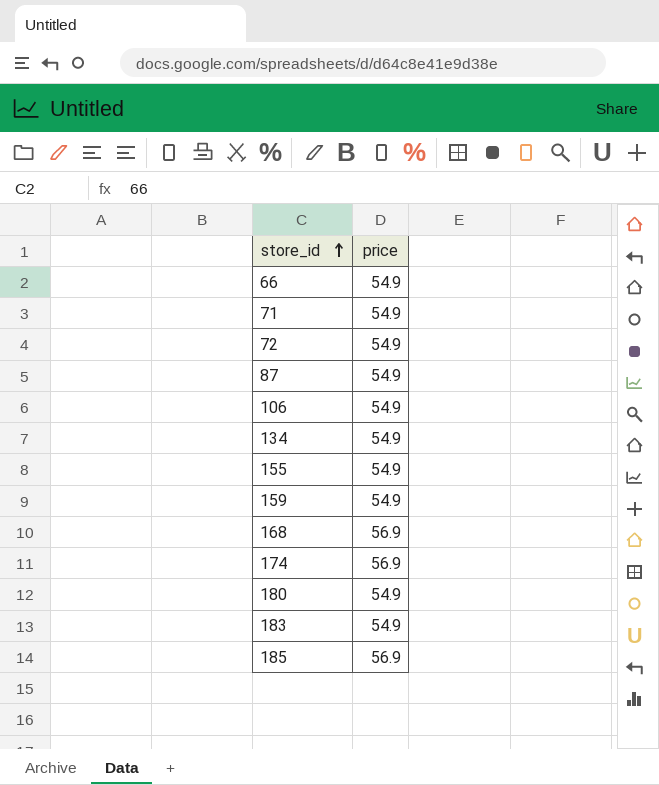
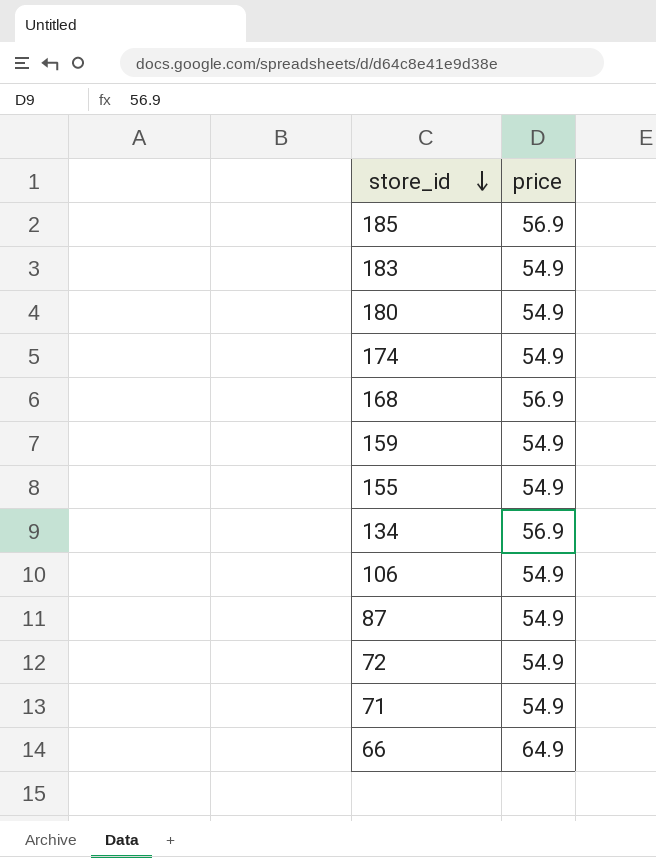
row order: store_id ascending -> store_id descending
174 | price: 56.9 -> 54.9
134 | price: 54.9 -> 56.9
66 | price: 54.9 -> 64.9

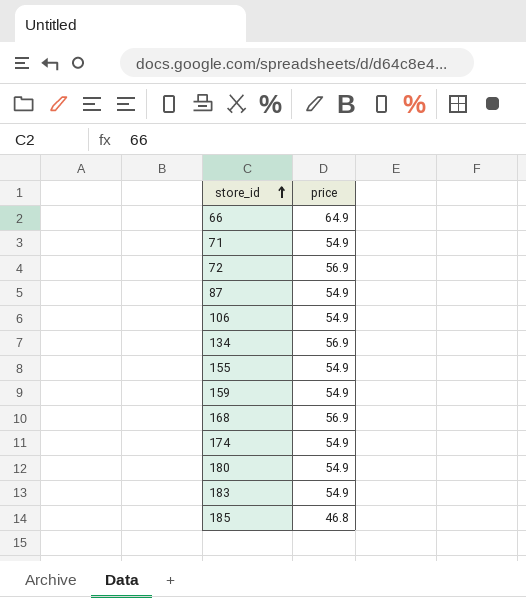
row order: store_id descending -> store_id ascending
72 | price: 54.9 -> 56.9
185 | price: 56.9 -> 46.8

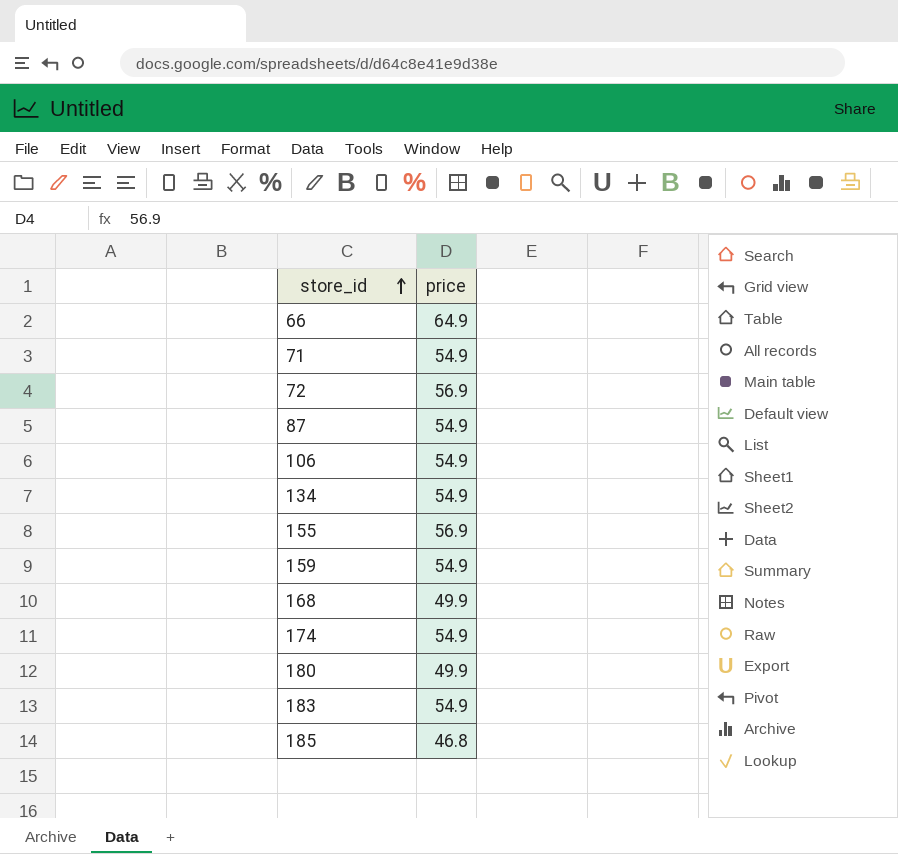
134 | price: 56.9 -> 54.9
155 | price: 54.9 -> 56.9
168 | price: 56.9 -> 49.9
180 | price: 54.9 -> 49.9

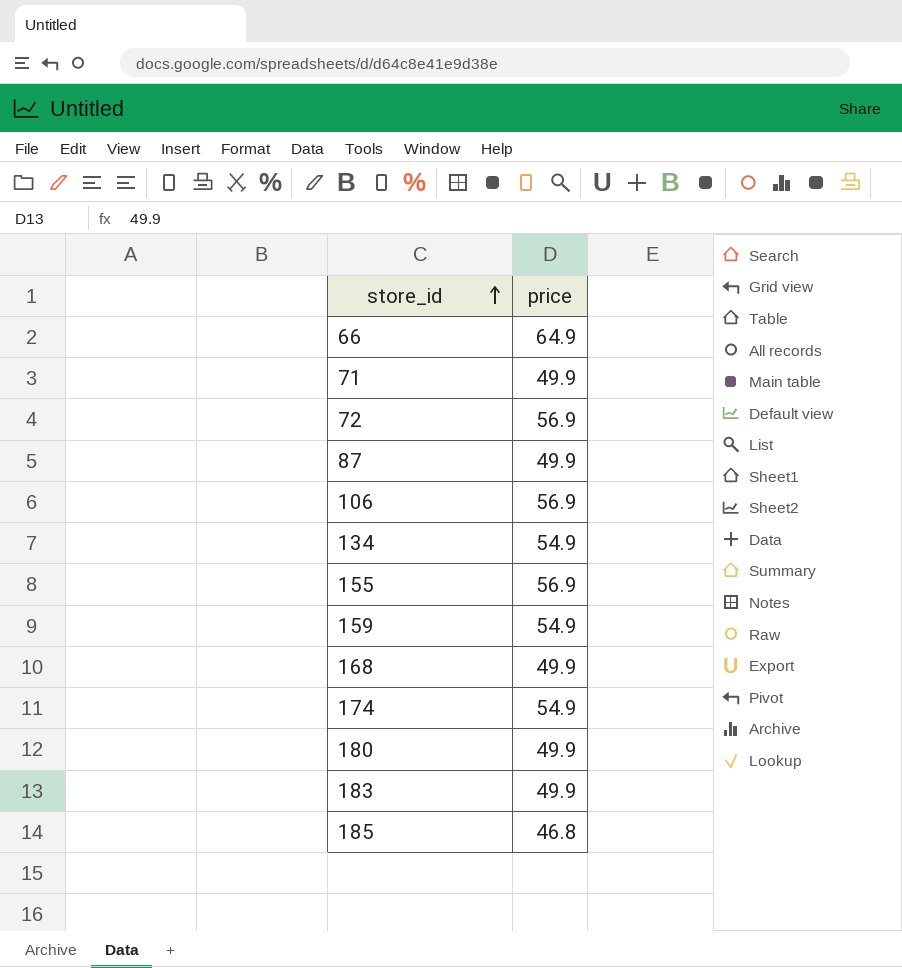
71 | price: 54.9 -> 49.9
87 | price: 54.9 -> 49.9
106 | price: 54.9 -> 56.9
183 | price: 54.9 -> 49.9

